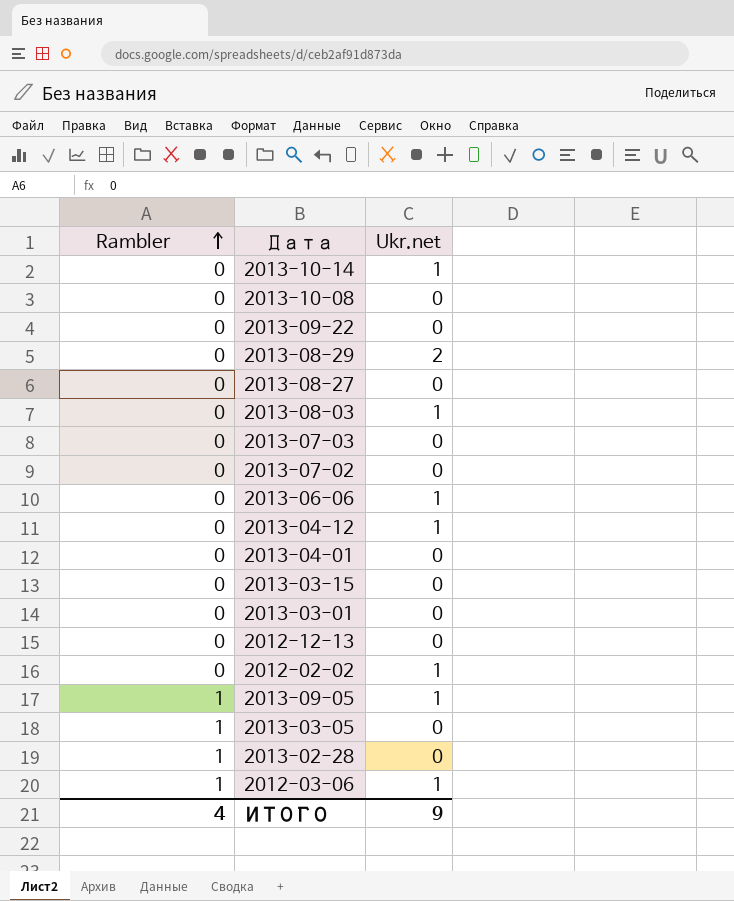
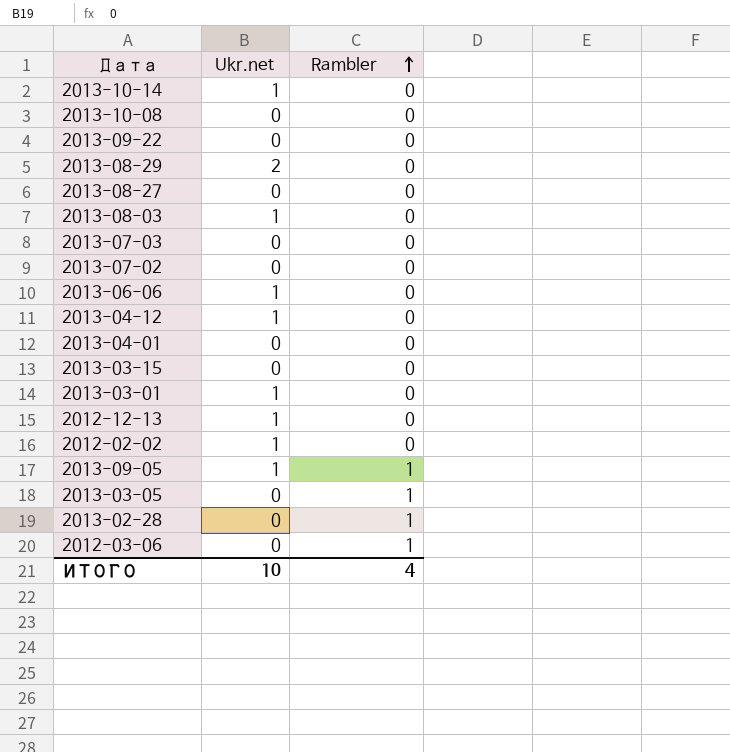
column Rambler | position: 1 -> 3
2013-03-01 | Ukr.net: 0 -> 1
2012-12-13 | Ukr.net: 0 -> 1
2012-03-06 | Ukr.net: 1 -> 0
ИТОГО | Ukr.net: 9 -> 10

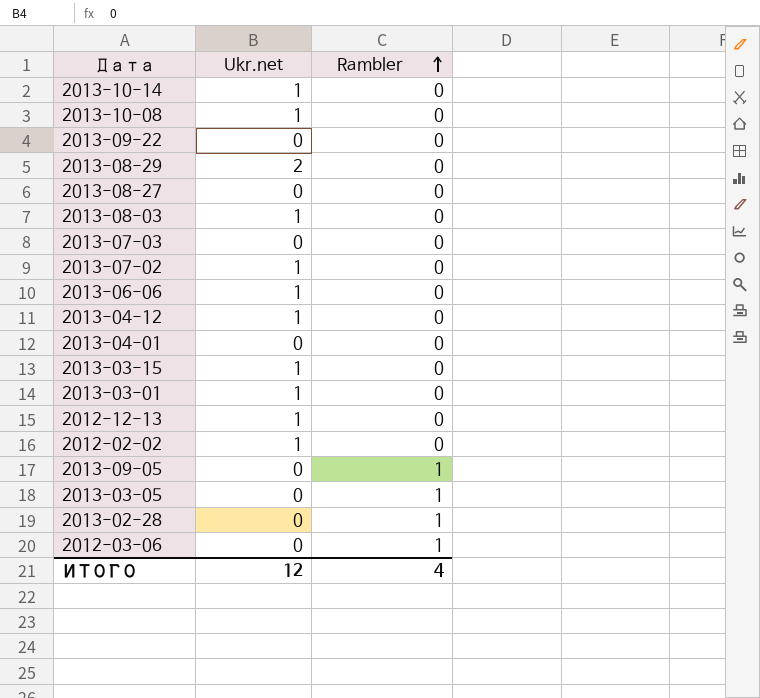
2013-10-08 | Ukr.net: 0 -> 1
2013-07-02 | Ukr.net: 0 -> 1
2013-03-15 | Ukr.net: 0 -> 1
2013-09-05 | Ukr.net: 1 -> 0
ИТОГО | Ukr.net: 10 -> 12

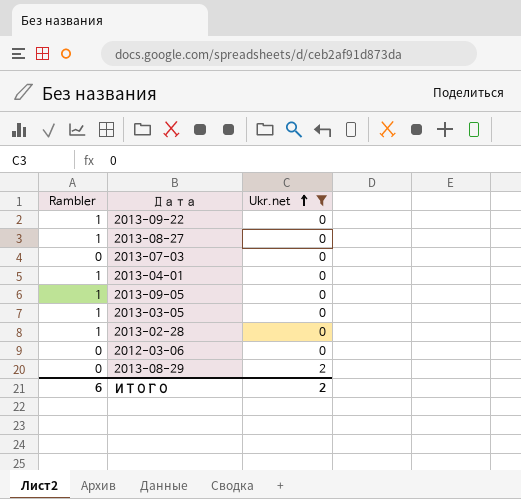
filter: none -> Ukr.net != 1
row order: Rambler ascending -> Ukr.net ascending
column Rambler | position: 3 -> 1
2013-09-22 | Rambler: 0 -> 1
2013-08-27 | Rambler: 0 -> 1
2013-04-01 | Rambler: 0 -> 1
2012-03-06 | Rambler: 1 -> 0
ИТОГО | Rambler: 4 -> 6
ИТОГО | Ukr.net: 12 -> 2

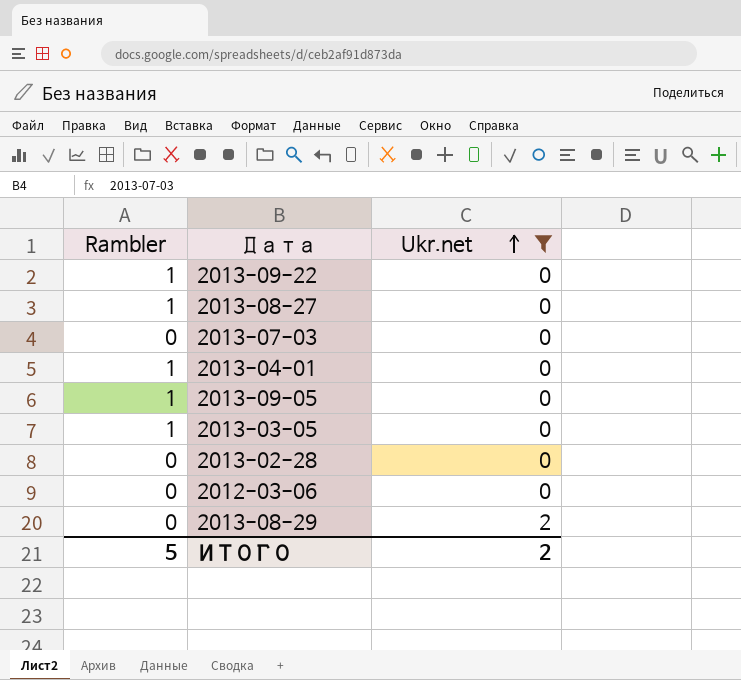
2013-02-28 | Rambler: 1 -> 0
ИТОГО | Rambler: 6 -> 5

